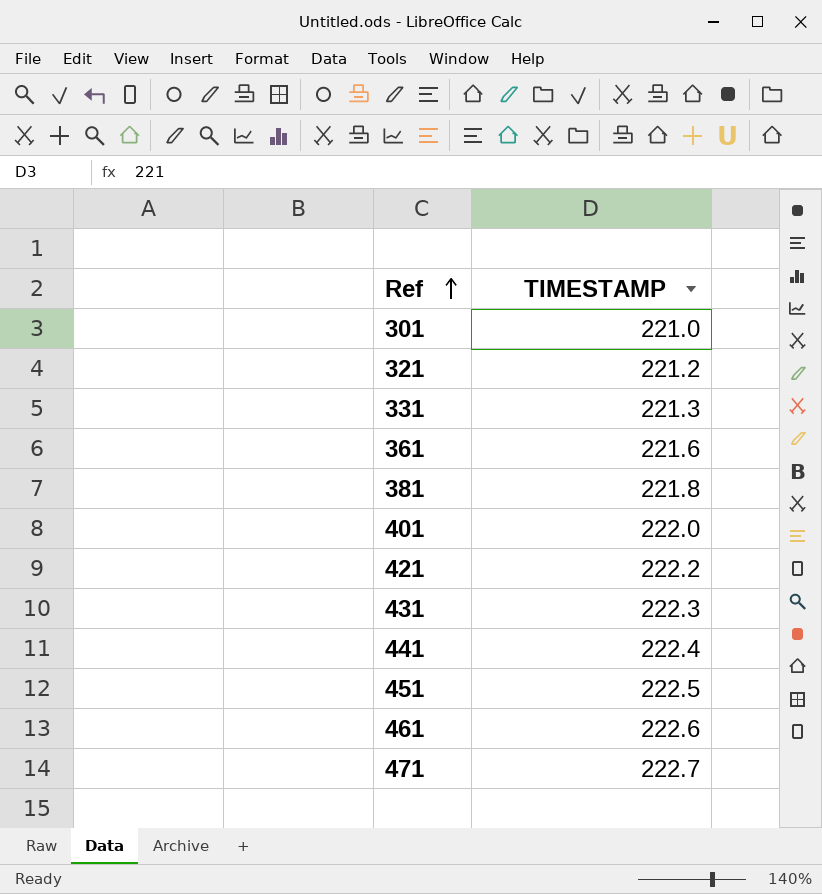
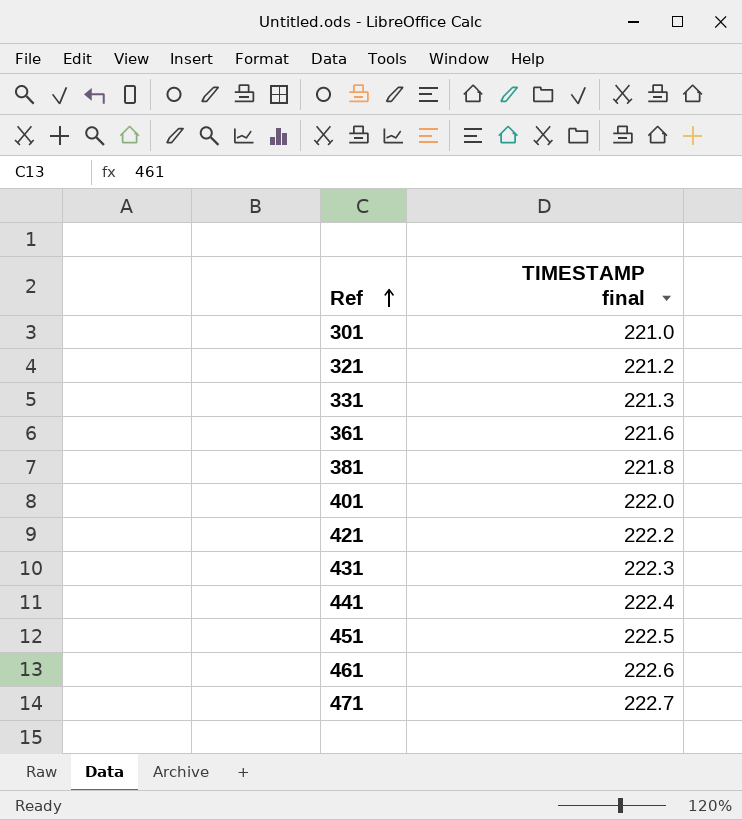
column name: TIMESTAMP -> TIMESTAMP final

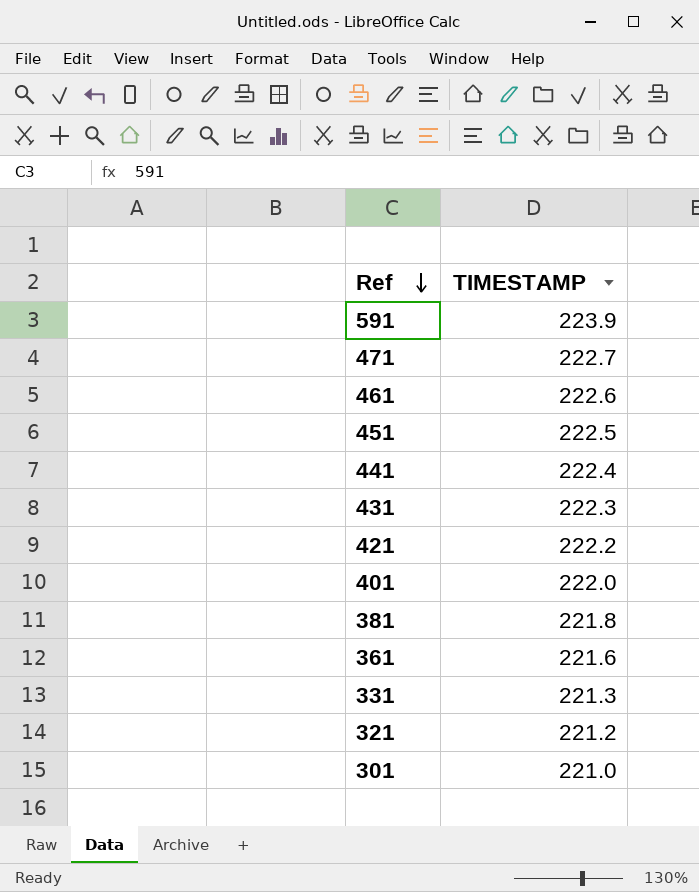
row order: Ref ascending -> Ref descending
column name: TIMESTAMP final -> TIMESTAMP
row 591: none -> 223.9

